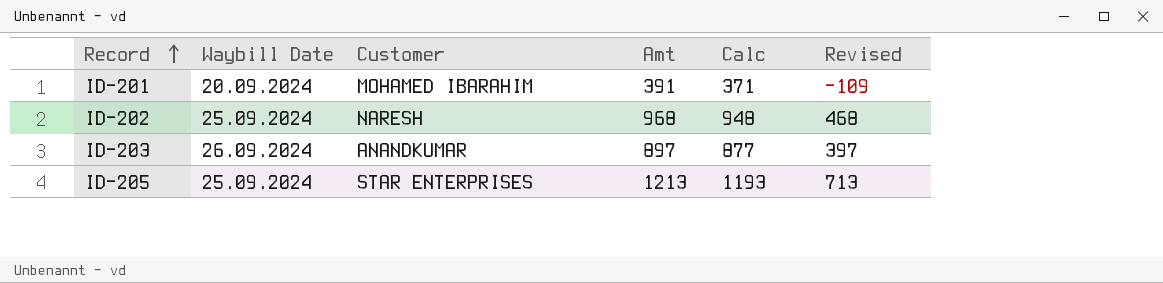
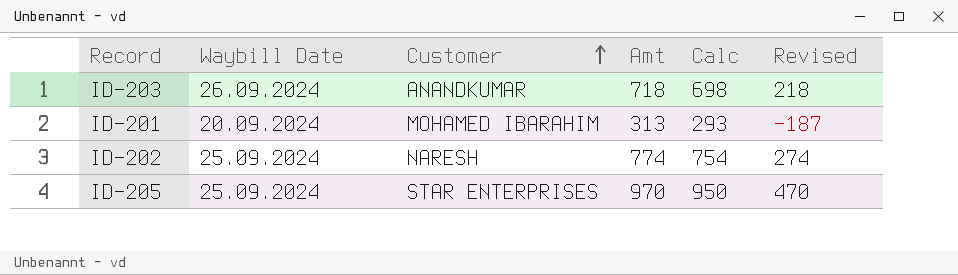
row order: Record ascending -> Customer ascending
ID-203 | Amt: 897 -> 718
ID-203 | Calc: 877 -> 698
ID-203 | Revised: 397 -> 218
ID-201 | Amt: 391 -> 313
ID-201 | Calc: 371 -> 293
ID-201 | Revised: -109 -> -187
ID-202 | Amt: 968 -> 774
ID-202 | Calc: 948 -> 754
ID-202 | Revised: 468 -> 274
ID-205 | Amt: 1213 -> 970
ID-205 | Calc: 1193 -> 950
ID-205 | Revised: 713 -> 470

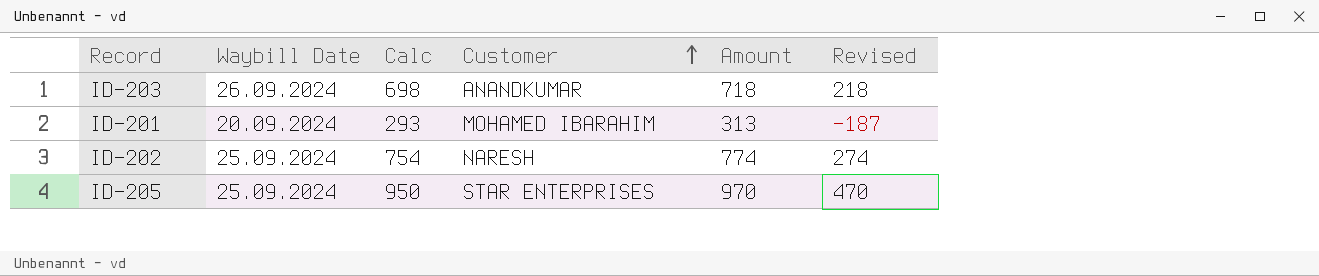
column Calc | position: 5 -> 3
column name: Amt -> Amount

